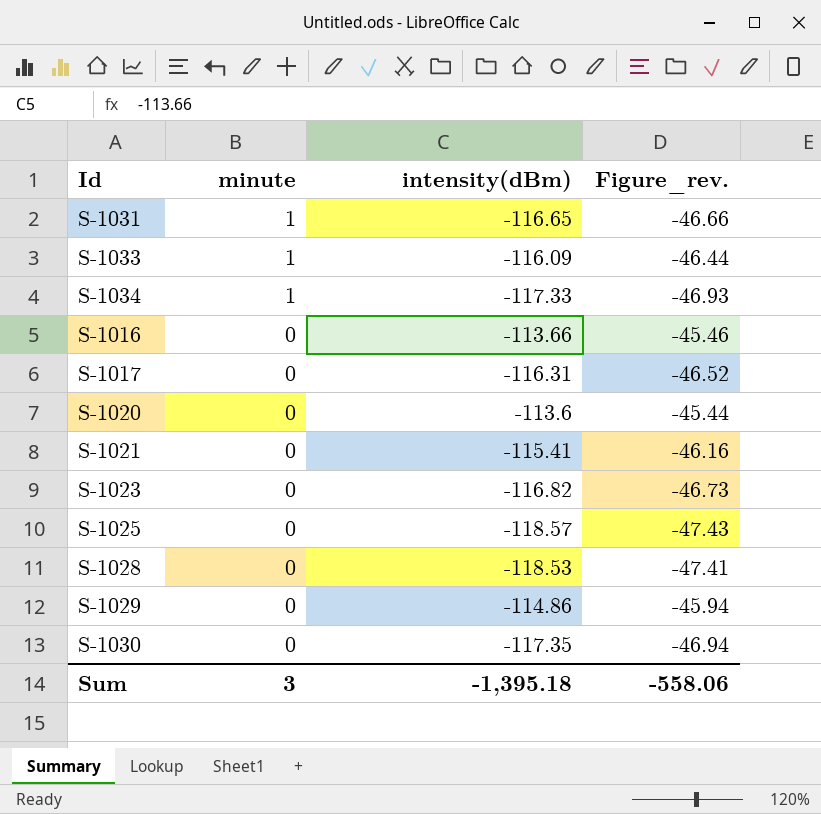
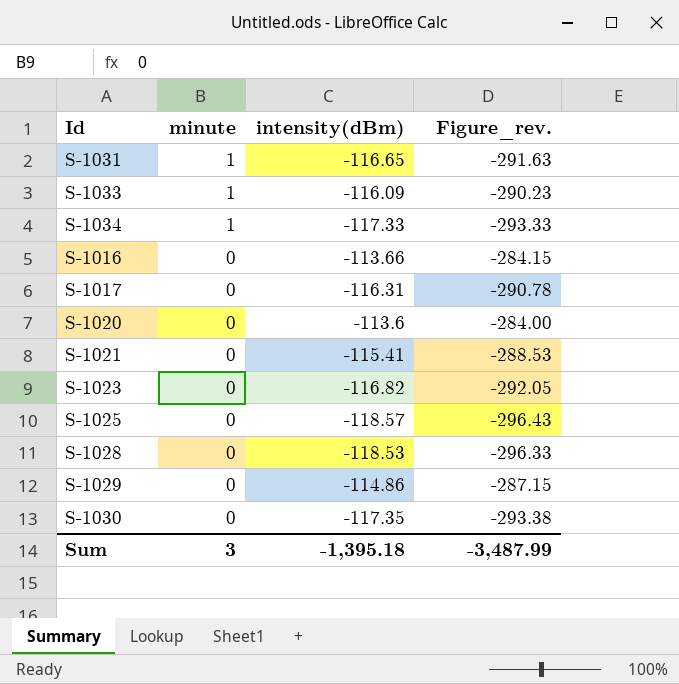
column Figure_rev. | formula: [intensity(dBm)] * 0.4 -> [intensity(dBm)] * 2.5
Sum | Figure_rev.: -558.06 -> -3,487.99

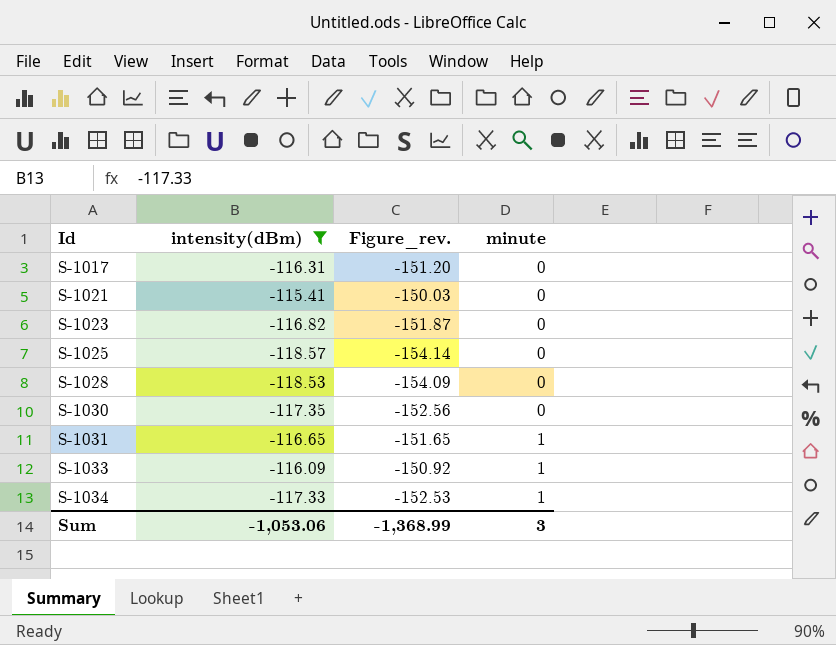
filter: none -> intensity(dBm) <= -115.41
row order: minute descending -> Id ascending
column Figure_rev. | formula: [intensity(dBm)] * 2.5 -> [intensity(dBm)] * 1.3
column minute | position: 2 -> 4
Sum | intensity(dBm): -1,395.18 -> -1,053.06
Sum | Figure_rev.: -3,487.99 -> -1,368.99

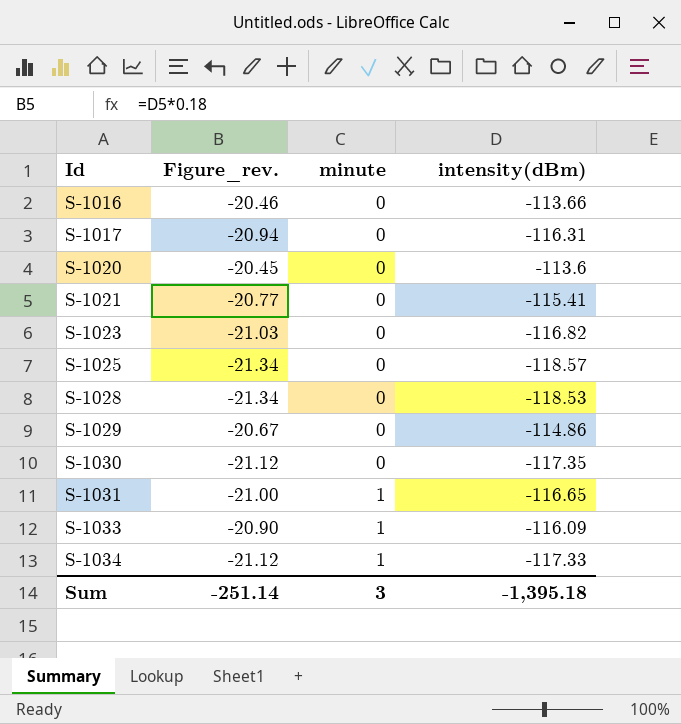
filter: intensity(dBm) <= -115.41 -> none
column Figure_rev. | formula: [intensity(dBm)] * 1.3 -> [intensity(dBm)] * 0.18
column intensity(dBm) | position: 2 -> 4
Sum | Figure_rev.: -1,368.99 -> -251.14
Sum | intensity(dBm): -1,053.06 -> -1,395.18

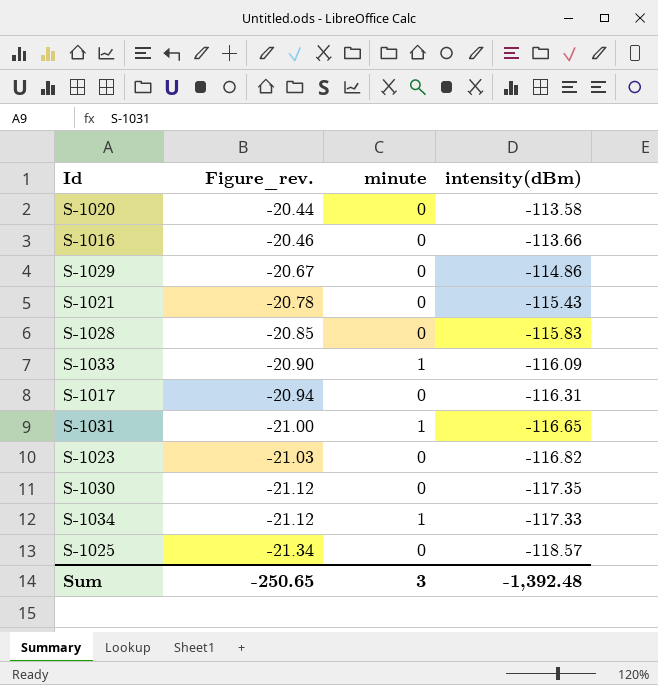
row order: Id ascending -> Figure_rev. descending
S-1020 | Figure_rev.: -20.45 -> -20.44
S-1020 | intensity(dBm): -113.6 -> -113.58
S-1021 | Figure_rev.: -20.77 -> -20.78
S-1021 | intensity(dBm): -115.41 -> -115.43
S-1028 | Figure_rev.: -21.34 -> -20.85
S-1028 | intensity(dBm): -118.53 -> -115.83
Sum | Figure_rev.: -251.14 -> -250.65
Sum | intensity(dBm): -1,395.18 -> -1,392.48

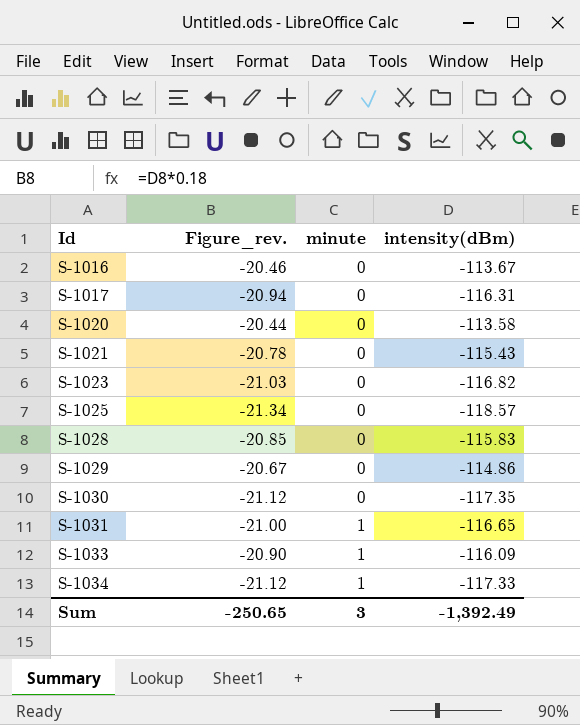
row order: Figure_rev. descending -> Id ascending
S-1016 | intensity(dBm): -113.66 -> -113.67
Sum | intensity(dBm): -1,392.48 -> -1,392.49

